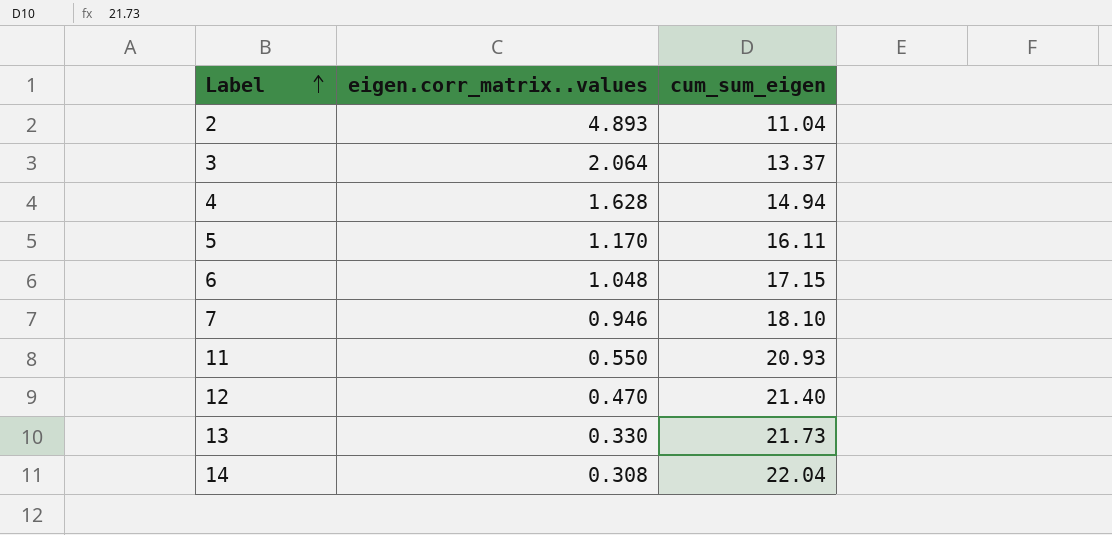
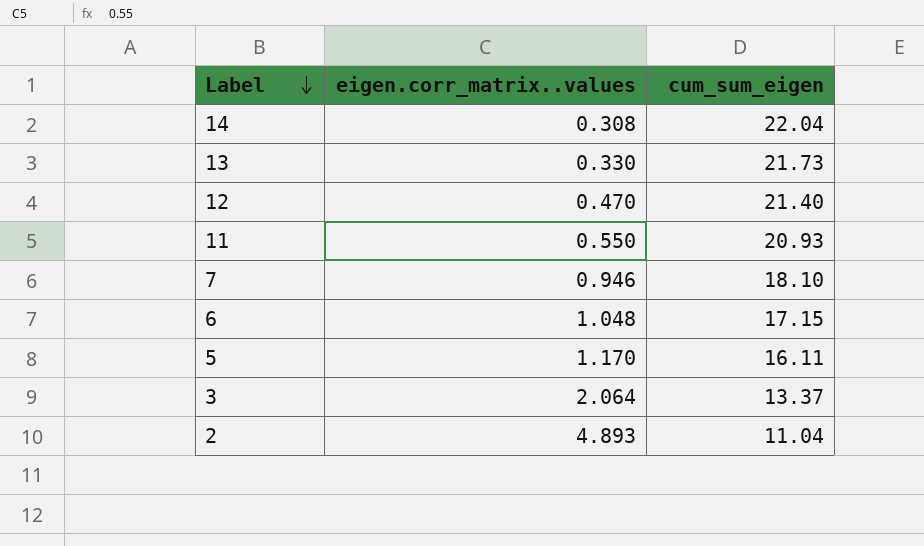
row order: Label ascending -> Label descending
row 4: 1.628 | 14.94 -> none

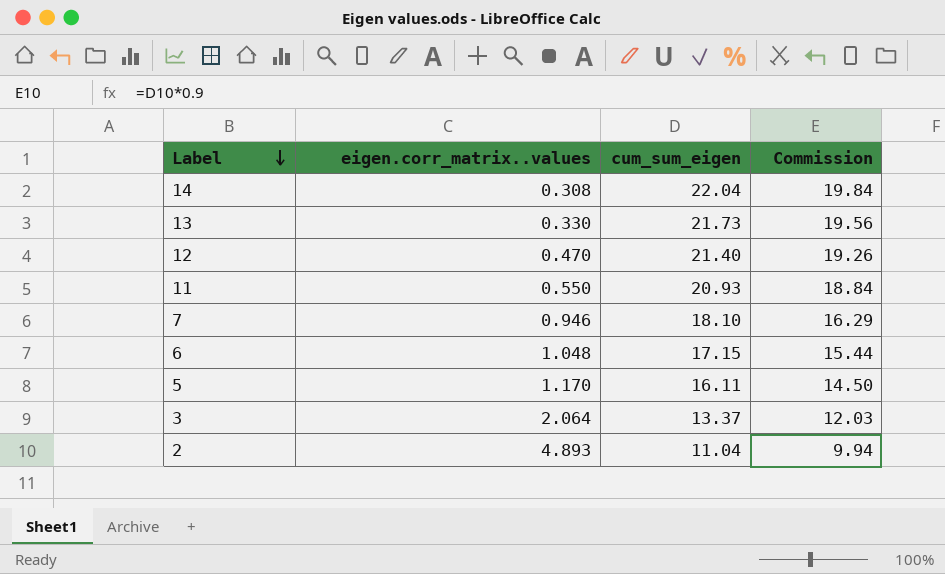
column Commission | formula: none -> [cum_sum_eigen] * 0.9

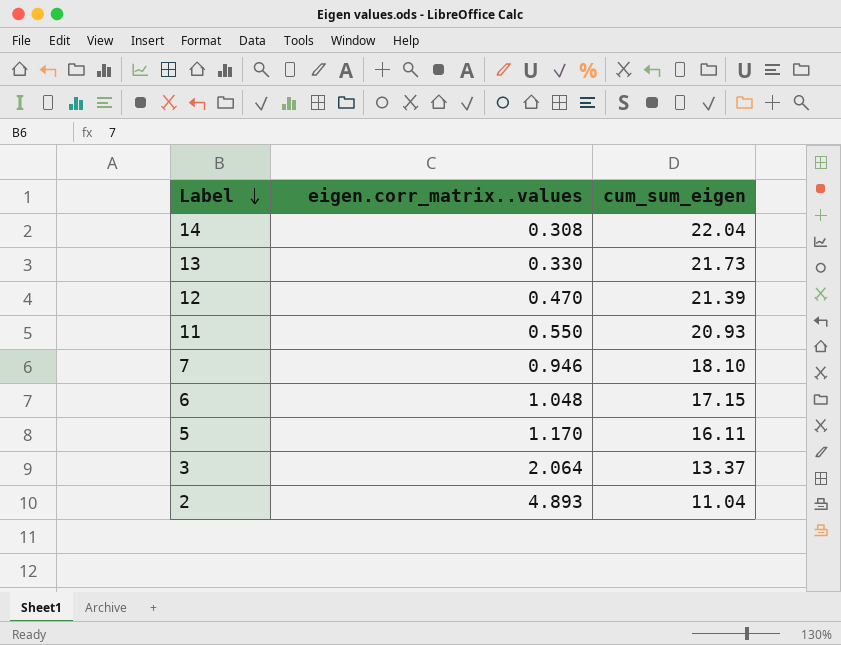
column Commission | formula: [cum_sum_eigen] * 0.9 -> none
12 | cum_sum_eigen: 21.40 -> 21.39

